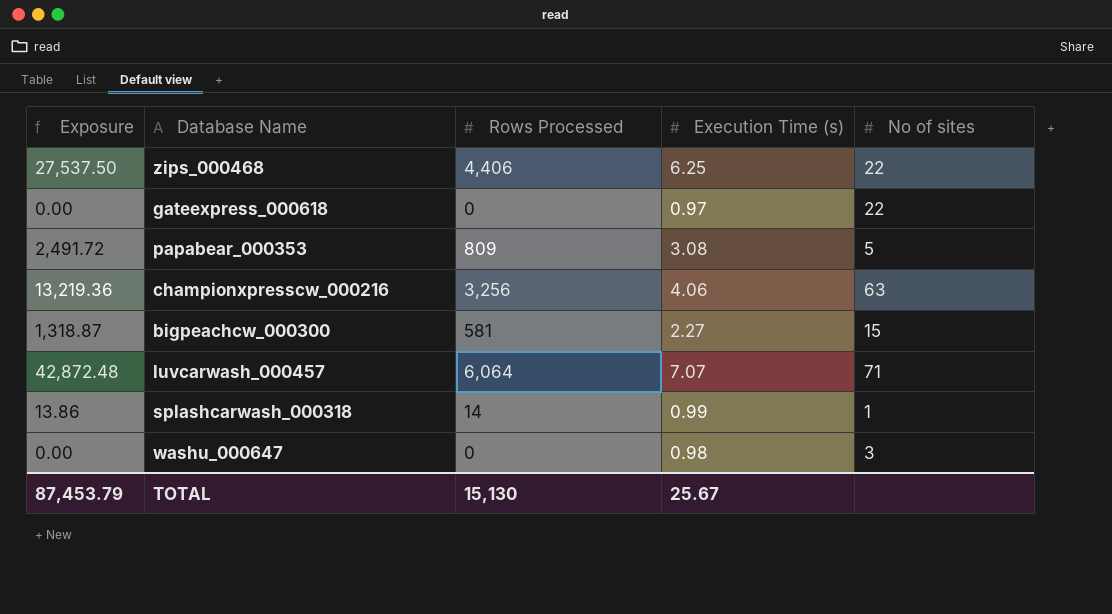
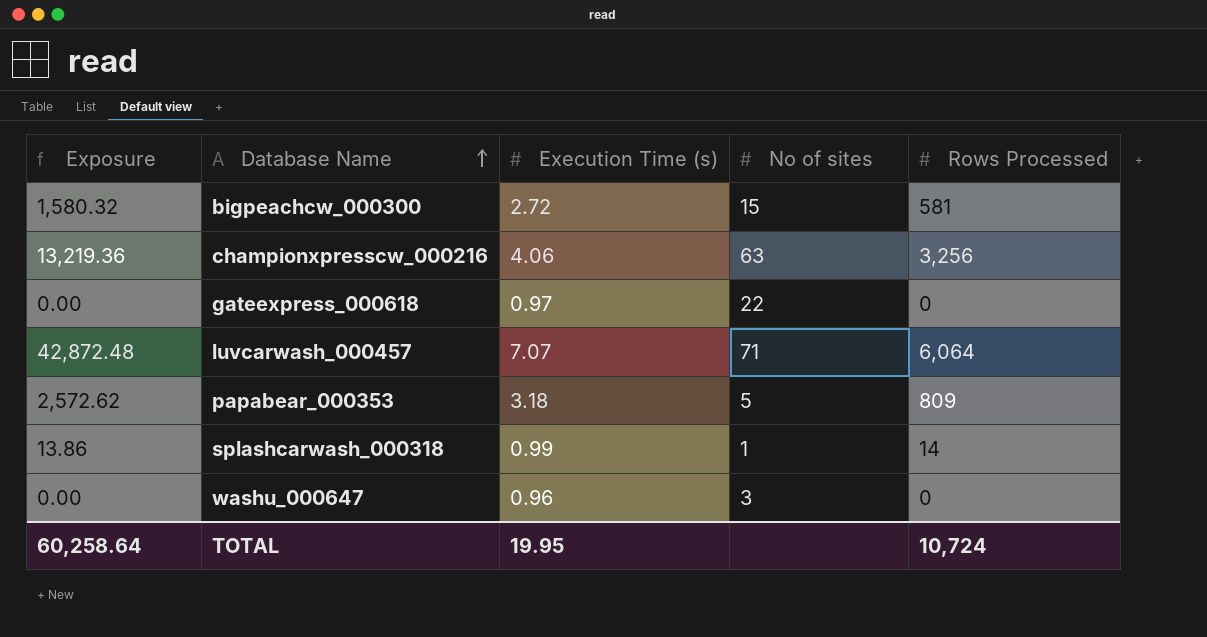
row order: none -> Database Name ascending
column Rows Processed | position: 3 -> 5
row zips_000468: 27,537.50 | 4,406 | 6.25 | 22 -> none
bigpeachcw_000300 | Exposure: 1,318.87 -> 1,580.32
bigpeachcw_000300 | Execution Time (s): 2.27 -> 2.72
papabear_000353 | Exposure: 2,491.72 -> 2,572.62
papabear_000353 | Execution Time (s): 3.08 -> 3.18
washu_000647 | Execution Time (s): 0.98 -> 0.96
TOTAL | Exposure: 87,453.79 -> 60,258.64
TOTAL | Execution Time (s): 25.67 -> 19.95
TOTAL | Rows Processed: 15,130 -> 10,724

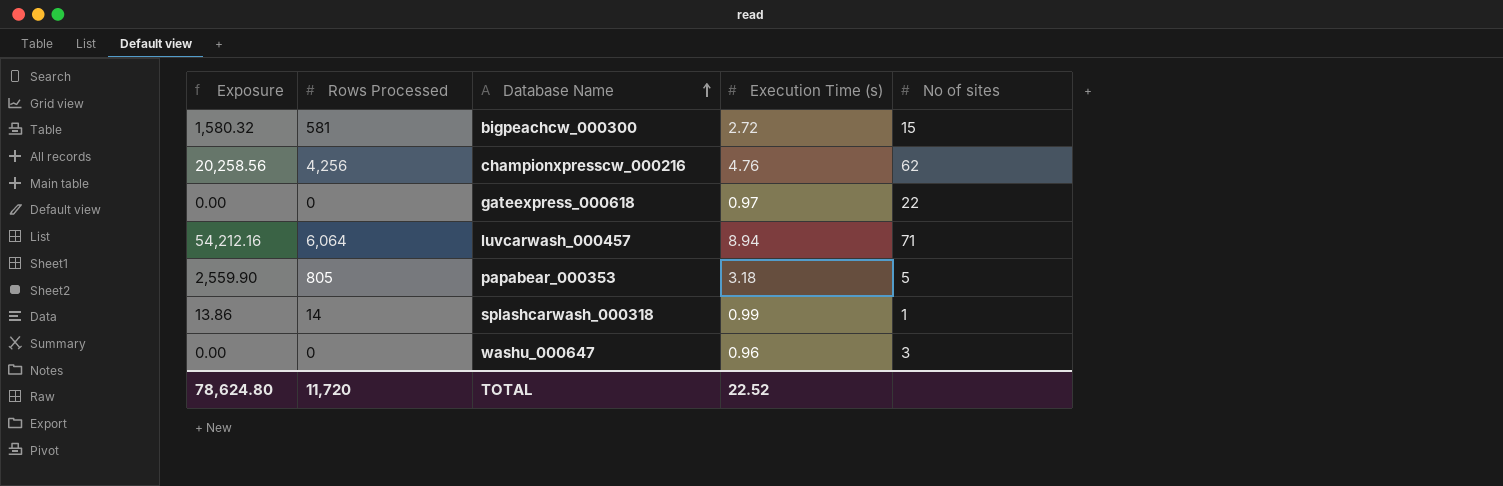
column Rows Processed | position: 5 -> 2
championxpresscw_000216 | Exposure: 13,219.36 -> 20,258.56
championxpresscw_000216 | Rows Processed: 3,256 -> 4,256
championxpresscw_000216 | Execution Time (s): 4.06 -> 4.76
championxpresscw_000216 | No of sites: 63 -> 62
luvcarwash_000457 | Exposure: 42,872.48 -> 54,212.16
luvcarwash_000457 | Execution Time (s): 7.07 -> 8.94
papabear_000353 | Exposure: 2,572.62 -> 2,559.90
papabear_000353 | Rows Processed: 809 -> 805
TOTAL | Exposure: 60,258.64 -> 78,624.80
TOTAL | Rows Processed: 10,724 -> 11,720
TOTAL | Execution Time (s): 19.95 -> 22.52

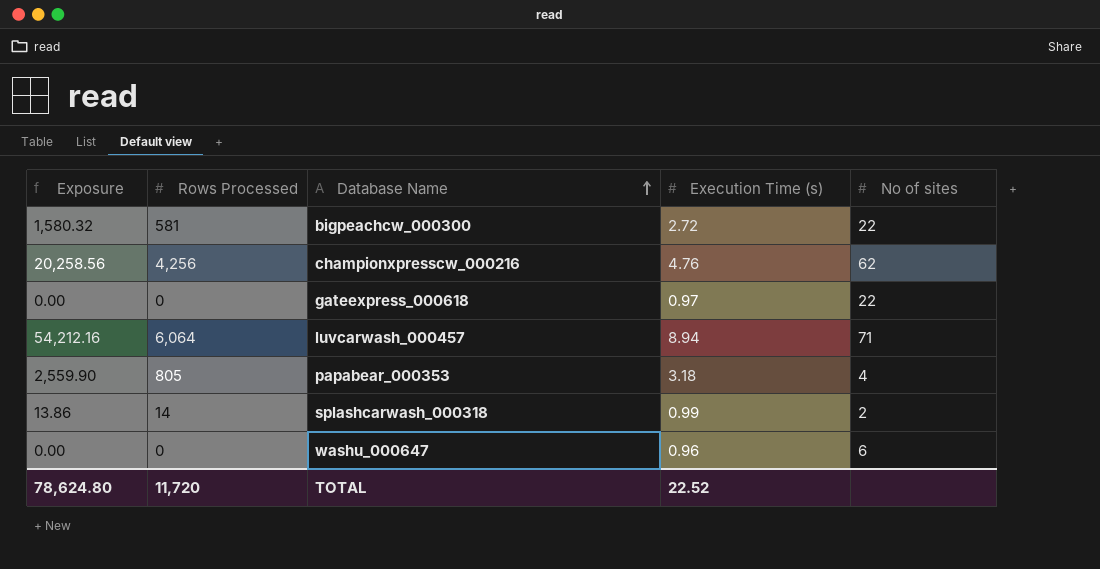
bigpeachcw_000300 | No of sites: 15 -> 22
papabear_000353 | No of sites: 5 -> 4
splashcarwash_000318 | No of sites: 1 -> 2
washu_000647 | No of sites: 3 -> 6

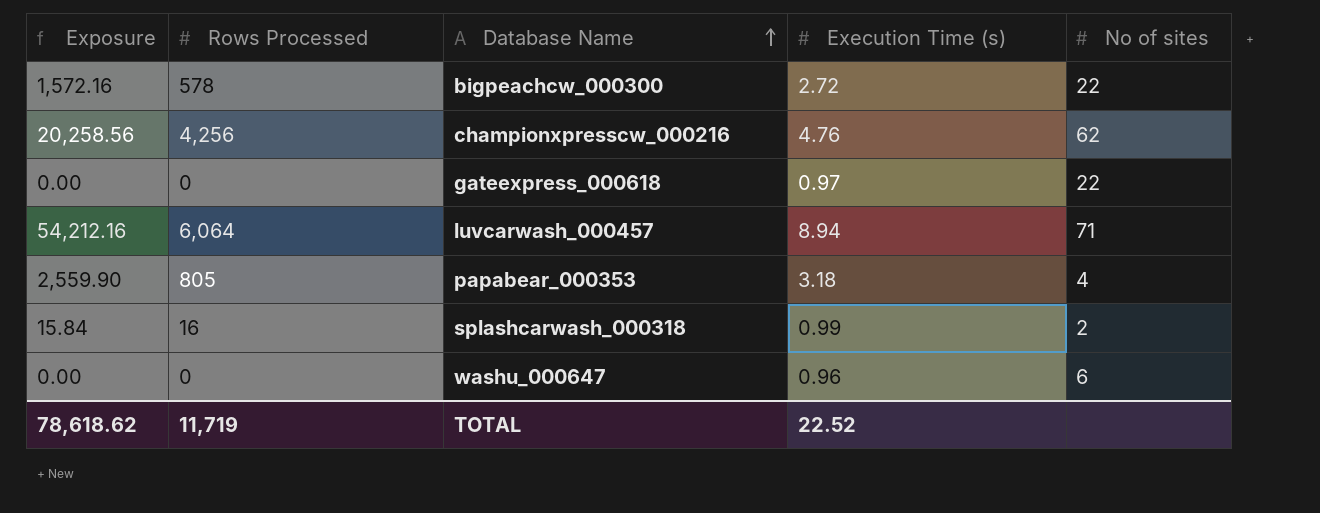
bigpeachcw_000300 | Exposure: 1,580.32 -> 1,572.16
bigpeachcw_000300 | Rows Processed: 581 -> 578
splashcarwash_000318 | Exposure: 13.86 -> 15.84
splashcarwash_000318 | Rows Processed: 14 -> 16
TOTAL | Exposure: 78,624.80 -> 78,618.62
TOTAL | Rows Processed: 11,720 -> 11,719

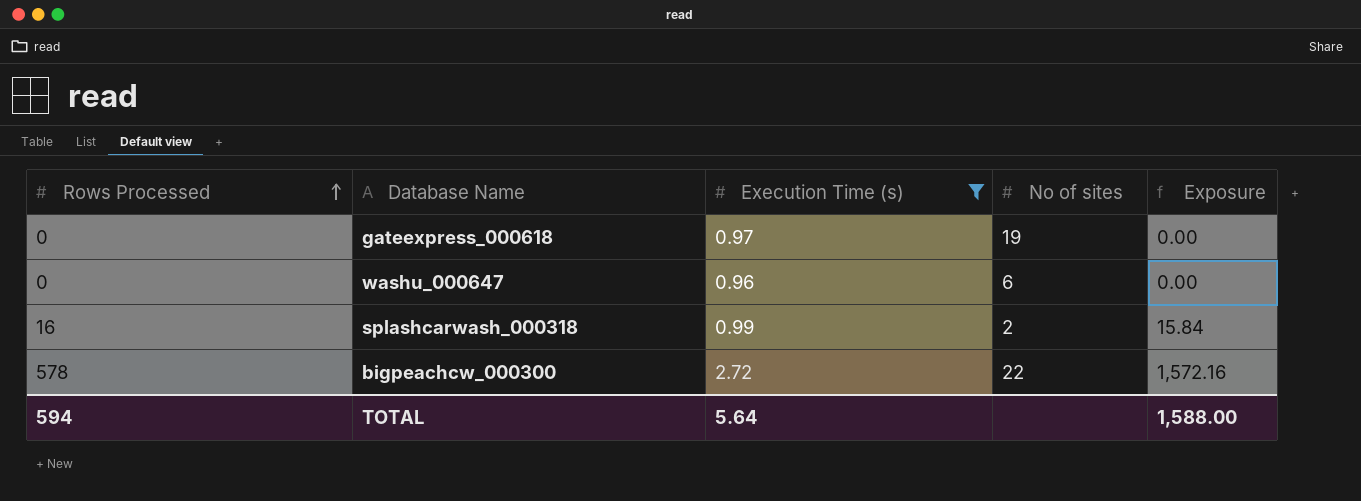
filter: none -> Execution Time (s) <= 2.72
row order: Database Name ascending -> Rows Processed ascending
column Exposure | position: 1 -> 5
gateexpress_000618 | No of sites: 22 -> 19
TOTAL | Rows Processed: 11,719 -> 594
TOTAL | Execution Time (s): 22.52 -> 5.64
TOTAL | Exposure: 78,618.62 -> 1,588.00

